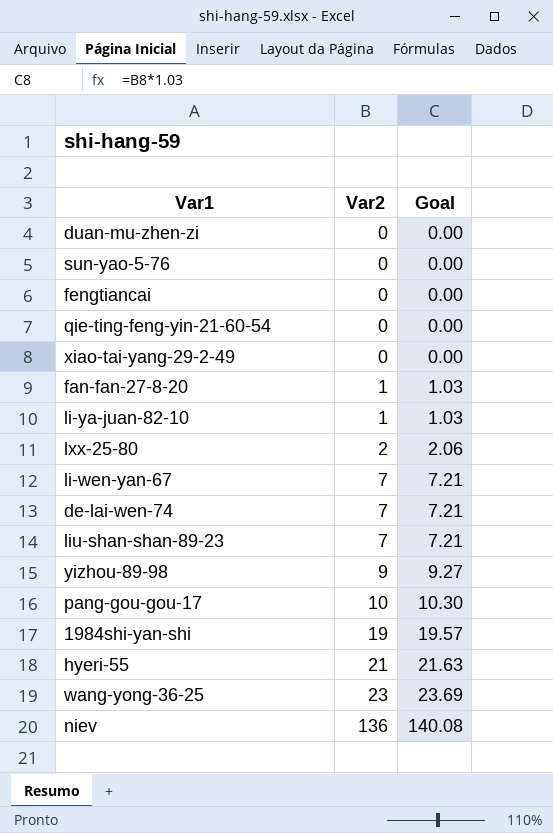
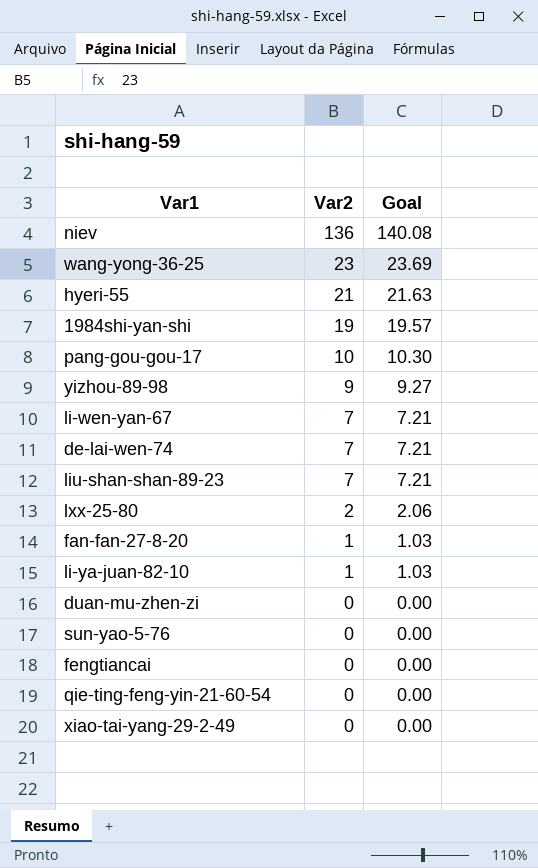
row order: Var2 ascending -> Var2 descending

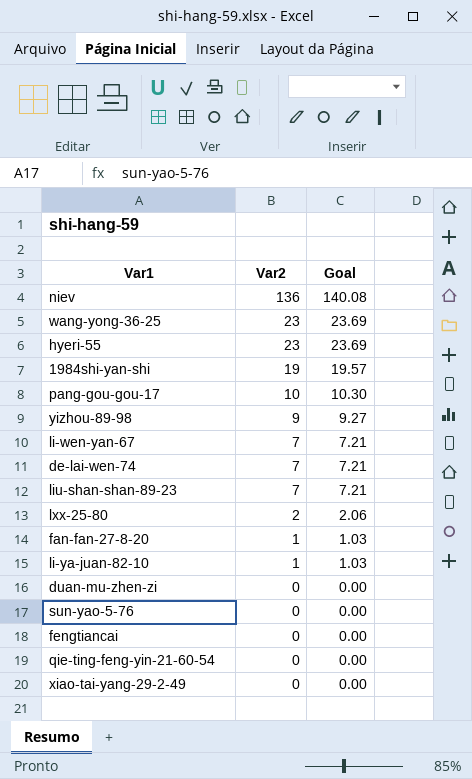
hyeri-55 | Var2: 21 -> 23
hyeri-55 | Goal: 21.63 -> 23.69

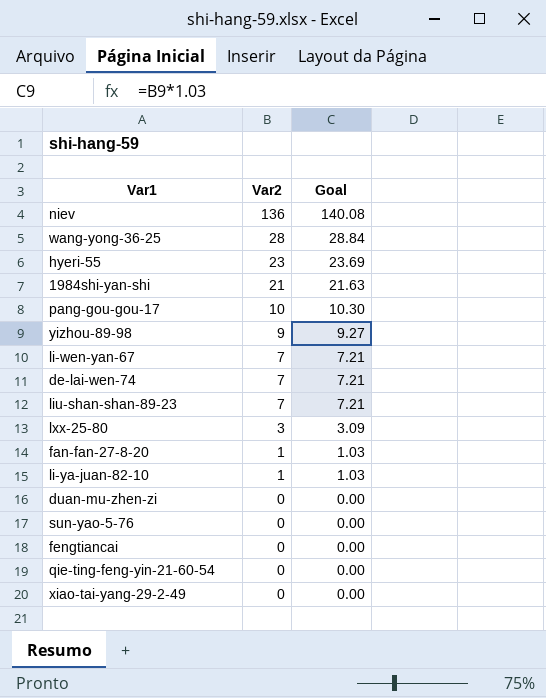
wang-yong-36-25 | Var2: 23 -> 28
wang-yong-36-25 | Goal: 23.69 -> 28.84
1984shi-yan-shi | Var2: 19 -> 21
1984shi-yan-shi | Goal: 19.57 -> 21.63
lxx-25-80 | Var2: 2 -> 3
lxx-25-80 | Goal: 2.06 -> 3.09

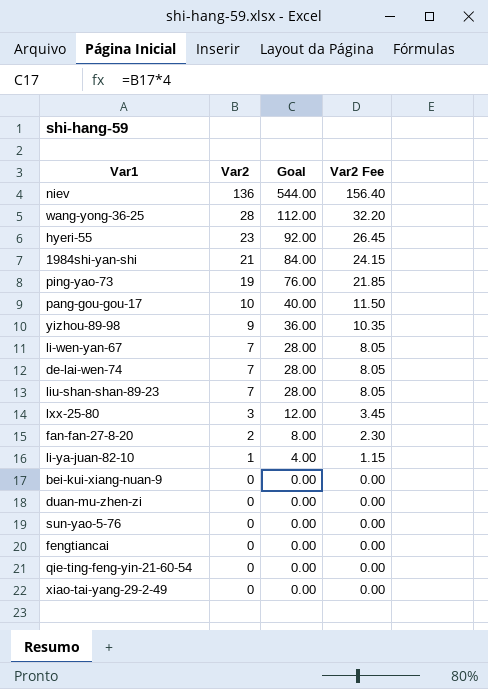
column Goal | formula: [Var2] * 1.03 -> [Var2] * 4
column Var2 Fee | formula: none -> [Var2] * 1.15
row ping-yao-73: none -> 19 | 76.00 | 21.85
fan-fan-27-8-20 | Var2: 1 -> 2
row bei-kui-xiang-nuan-9: none -> 0 | 0.00 | 0.00

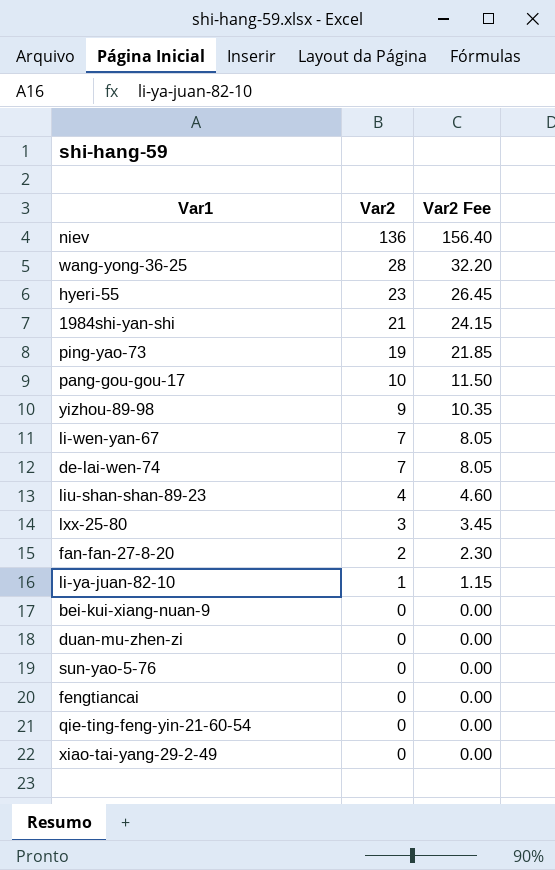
column Goal | formula: [Var2] * 4 -> none
liu-shan-shan-89-23 | Var2: 7 -> 4
liu-shan-shan-89-23 | Var2 Fee: 8.05 -> 4.60

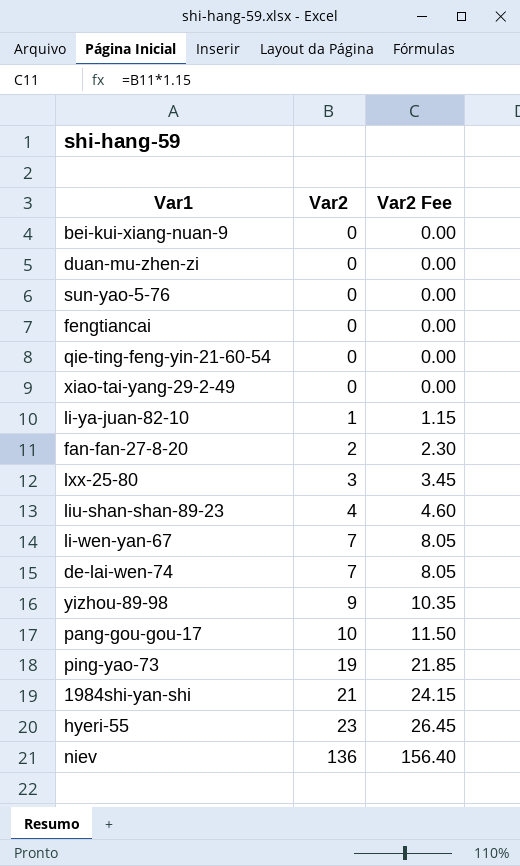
row order: Var2 descending -> Var2 ascending
row wang-yong-36-25: 28 | 32.20 -> none

